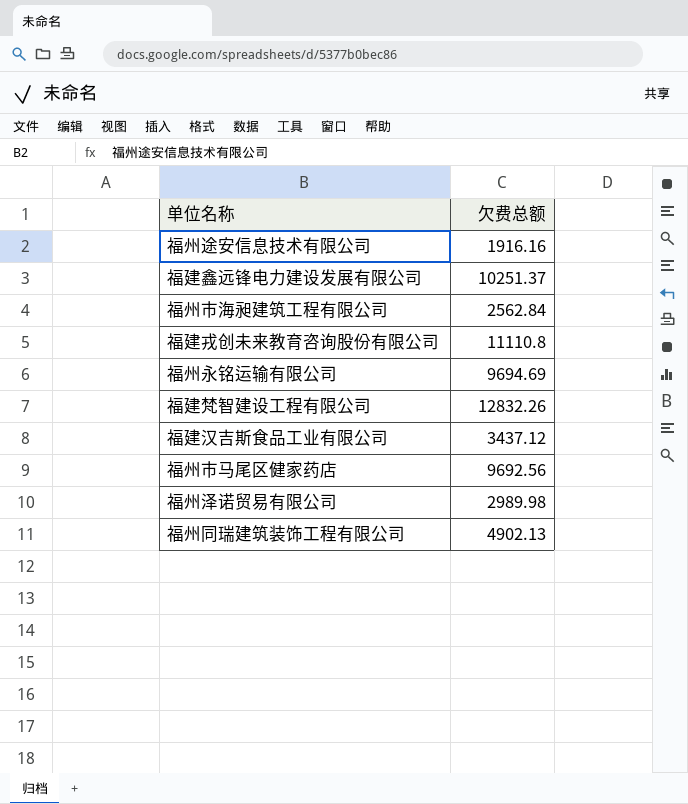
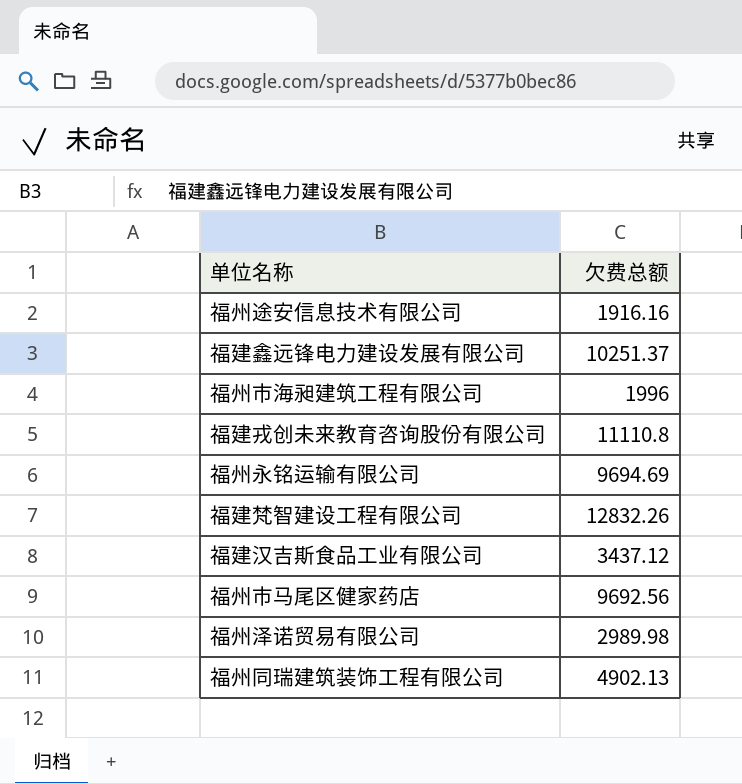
福州市海昶建筑工程有限公司 | 欠费总额: 2562.84 -> 1996

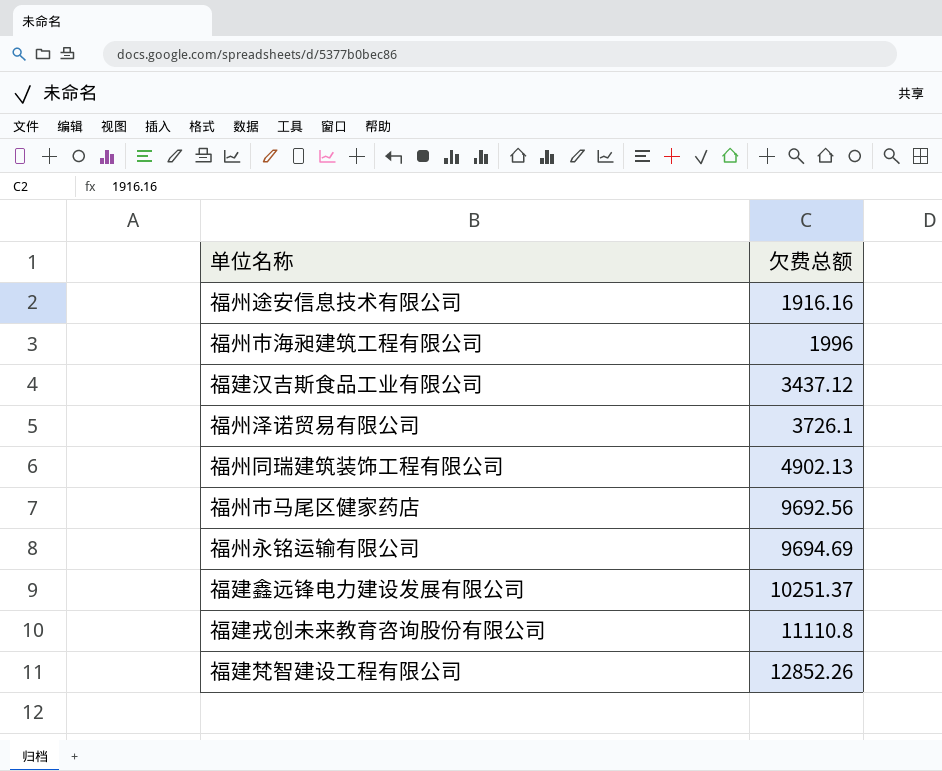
row order: none -> 欠费总额 ascending
福州泽诺贸易有限公司 | 欠费总额: 2989.98 -> 3726.1
福建梵智建设工程有限公司 | 欠费总额: 12832.26 -> 12852.26

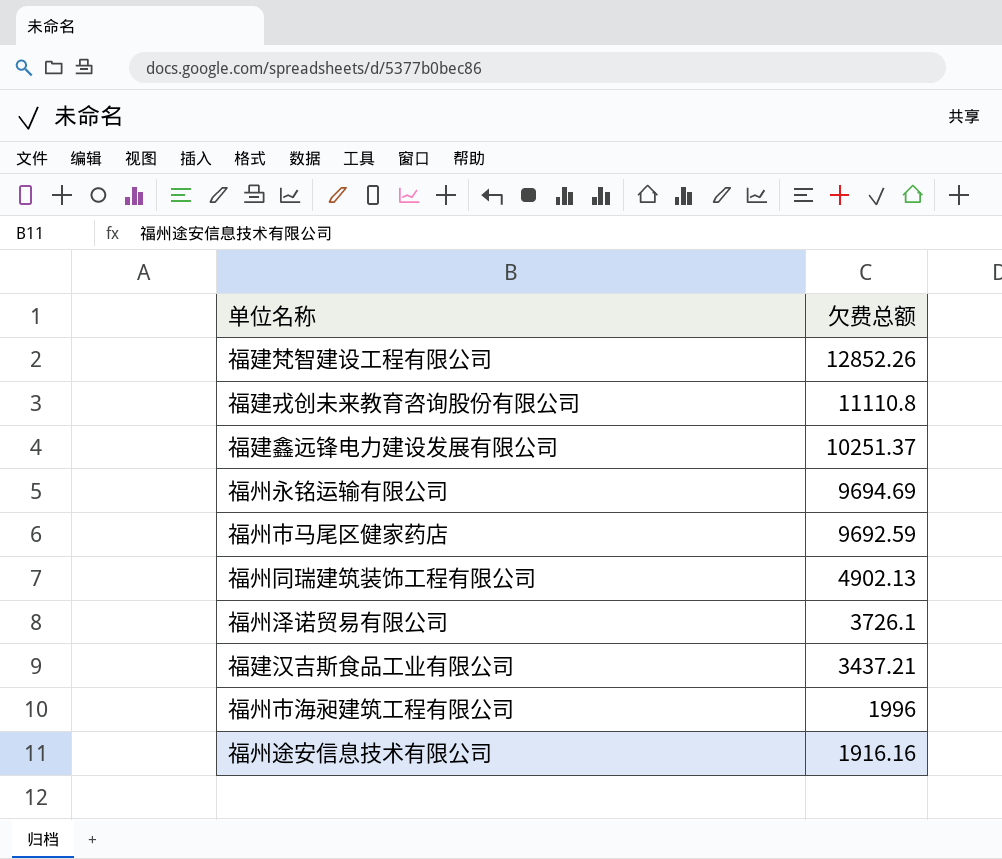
row order: 欠费总额 ascending -> 欠费总额 descending
福州市马尾区健家药店 | 欠费总额: 9692.56 -> 9692.59
福建汉吉斯食品工业有限公司 | 欠费总额: 3437.12 -> 3437.21

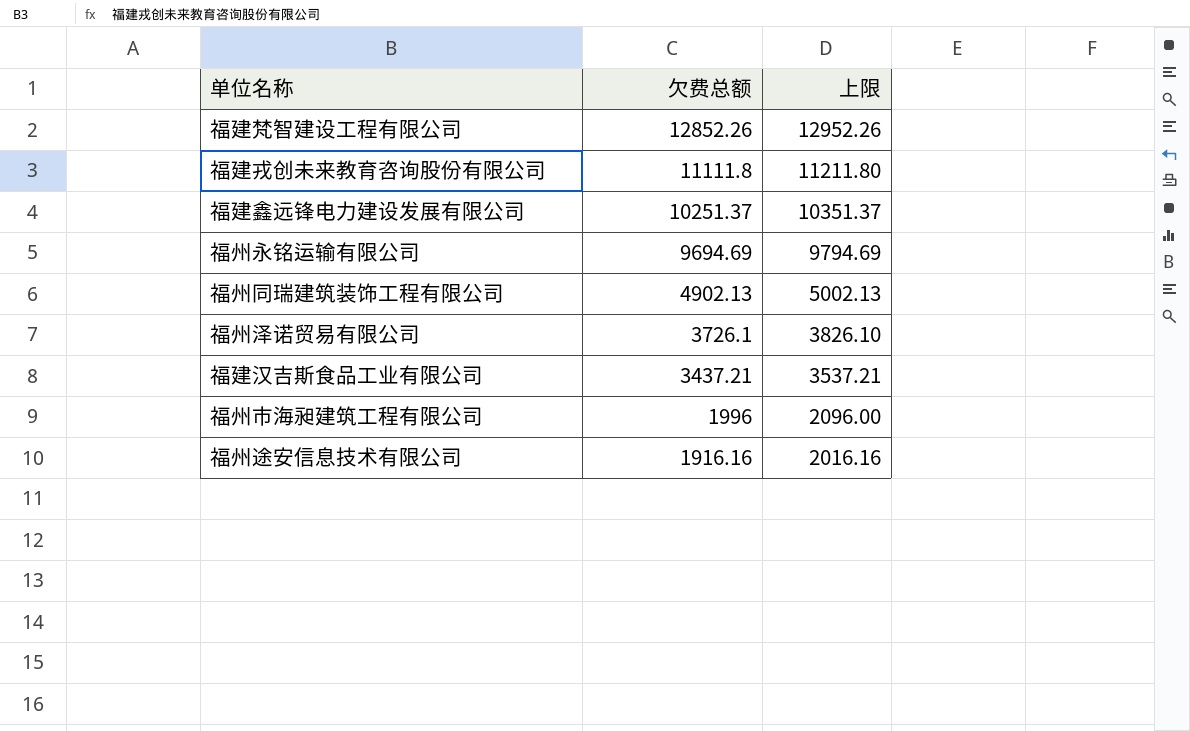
column 上限 | formula: none -> [欠费总额] + 100
row 福州市马尾区健家药店: 9692.59 -> none
福建戎创未来教育咨询股份有限公司 | 欠费总额: 11110.8 -> 11111.8

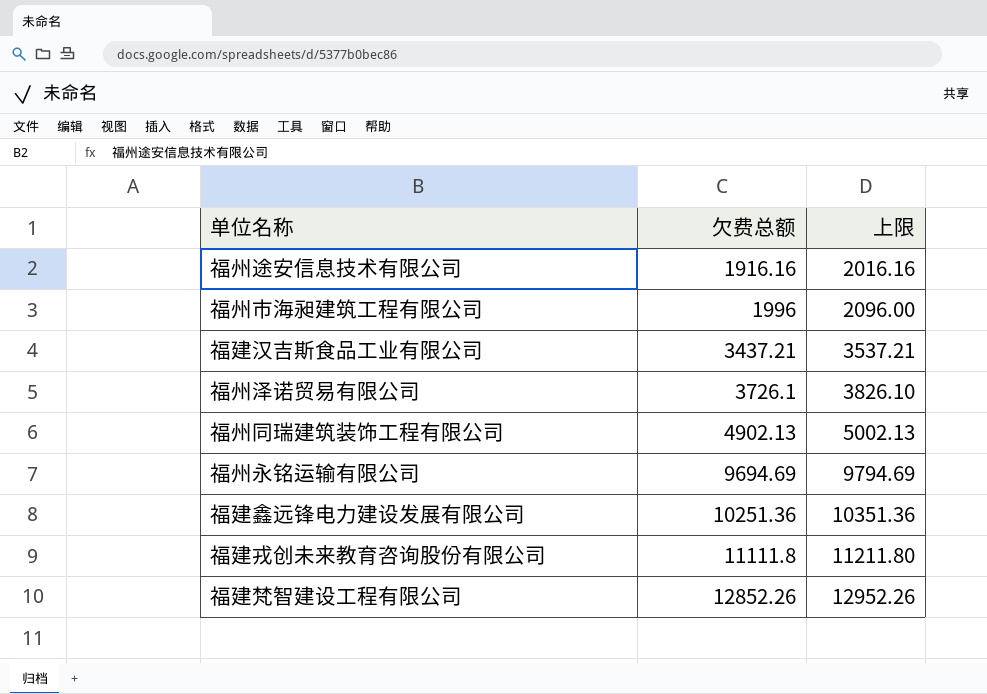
row order: 欠费总额 descending -> 欠费总额 ascending
福建鑫远锋电力建设发展有限公司 | 欠费总额: 10251.37 -> 10251.36
福建鑫远锋电力建设发展有限公司 | 上限: 10351.37 -> 10351.36

